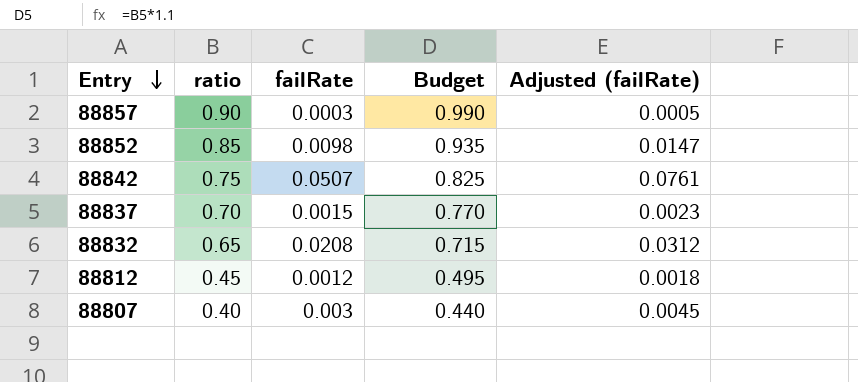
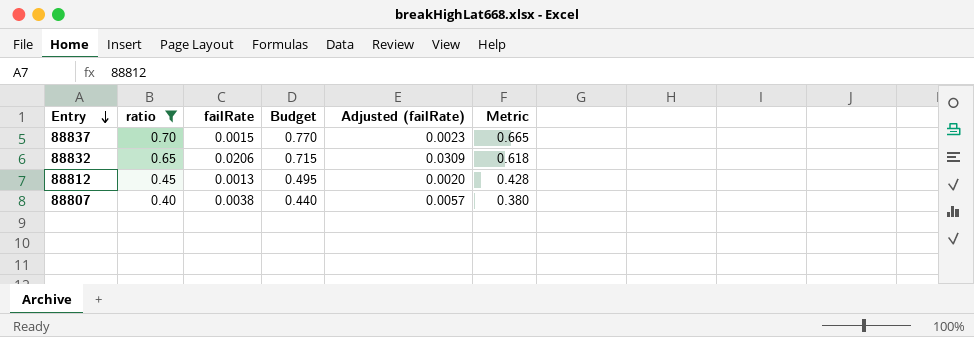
filter: none -> ratio <= 0.70
column Metric | formula: none -> [ratio] * 0.95
88832 | failRate: 0.0208 -> 0.0206
88832 | Adjusted (failRate): 0.0312 -> 0.0309
88812 | failRate: 0.0012 -> 0.0013
88812 | Adjusted (failRate): 0.0018 -> 0.0020
88807 | failRate: 0.003 -> 0.0038
88807 | Adjusted (failRate): 0.0045 -> 0.0057

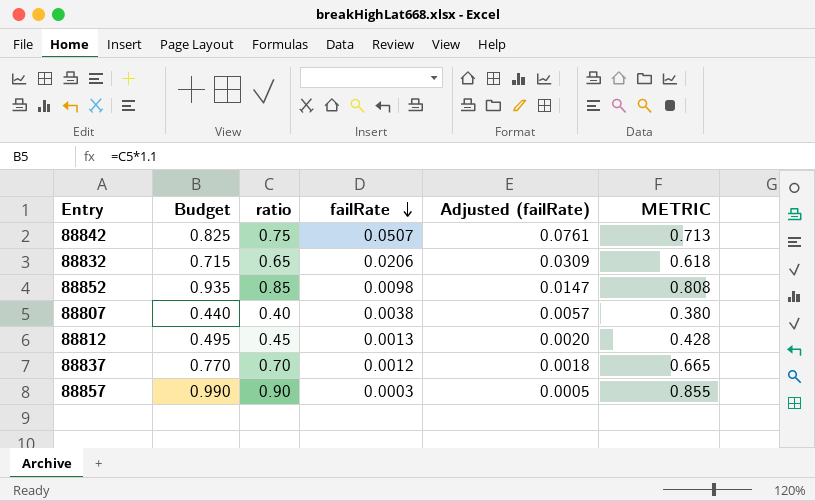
filter: ratio <= 0.70 -> none
row order: Entry descending -> failRate descending
column Budget | position: 4 -> 2
column name: Metric -> METRIC
88837 | failRate: 0.0015 -> 0.0012
88837 | Adjusted (failRate): 0.0023 -> 0.0018

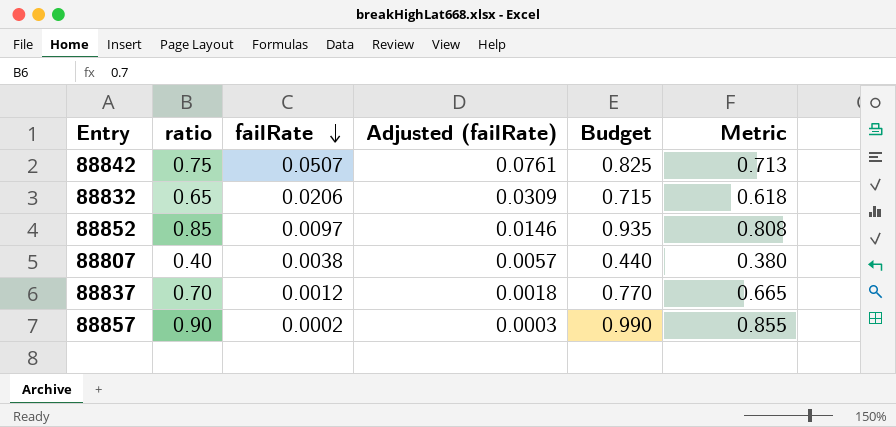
column Budget | position: 2 -> 5
column name: METRIC -> Metric
row 88812: 0.495 | 0.45 | 0.0013 | 0.0020 | 0.428 -> none
88852 | failRate: 0.0098 -> 0.0097
88852 | Adjusted (failRate): 0.0147 -> 0.0146
88857 | failRate: 0.0003 -> 0.0002
88857 | Adjusted (failRate): 0.0005 -> 0.0003

